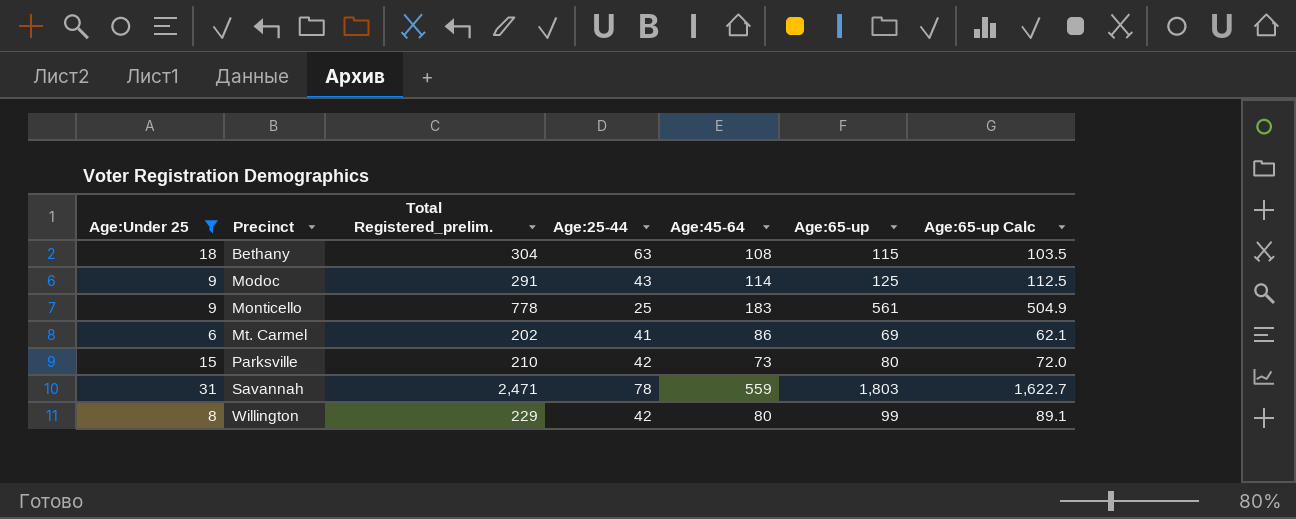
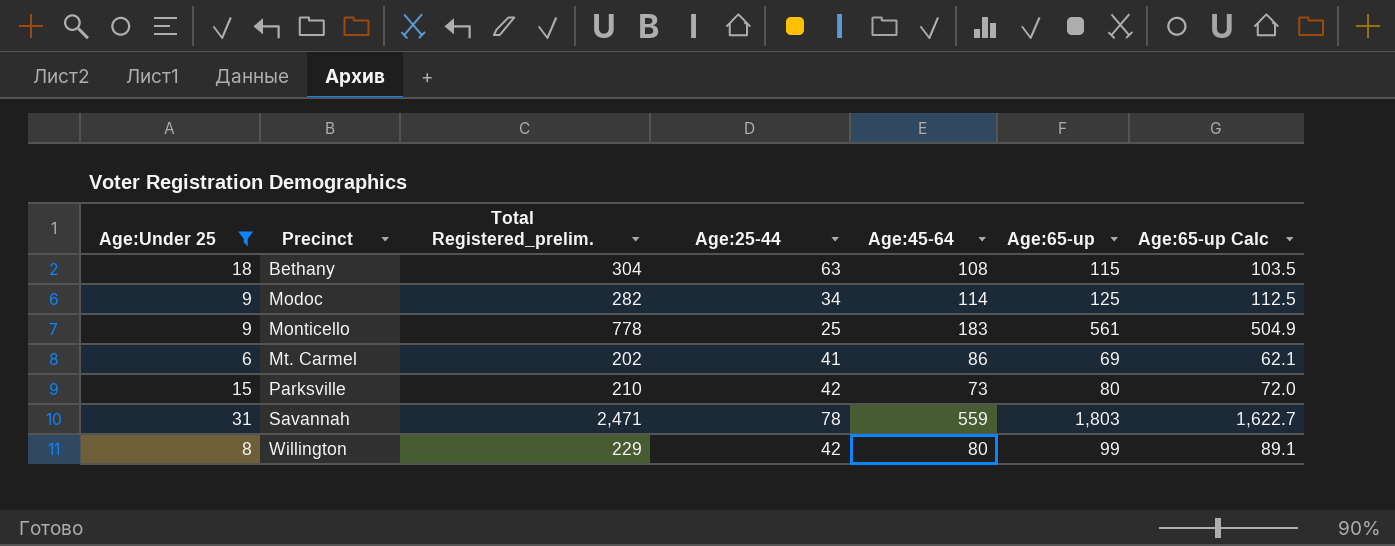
Modoc | Total Registered_prelim.: 291 -> 282
Modoc | Age:25-44: 43 -> 34

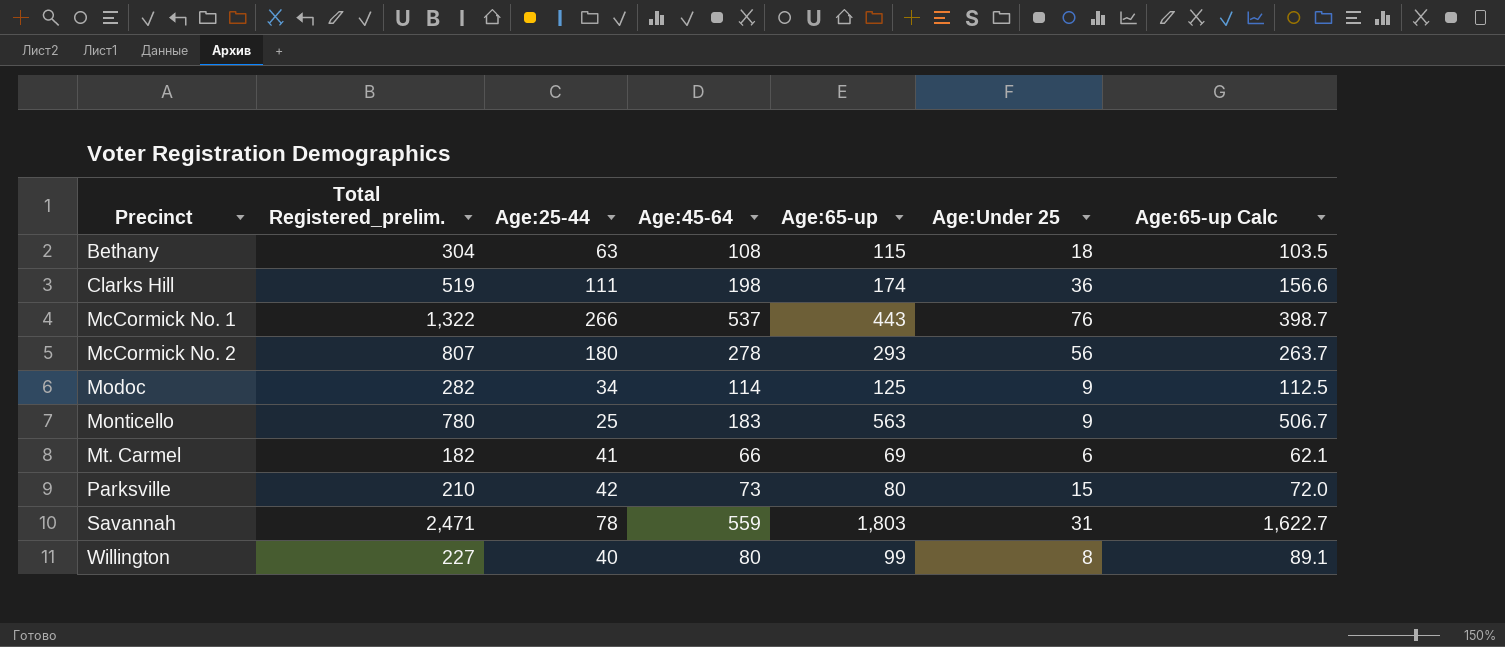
filter: Age:Under 25 <= 31 -> none
column Age:Under 25 | position: 1 -> 6
Monticello | Total Registered_prelim.: 778 -> 780
Monticello | Age:65-up: 561 -> 563
Monticello | Age:65-up Calc: 504.9 -> 506.7
Mt. Carmel | Total Registered_prelim.: 202 -> 182
Mt. Carmel | Age:45-64: 86 -> 66
Willington | Total Registered_prelim.: 229 -> 227
Willington | Age:25-44: 42 -> 40

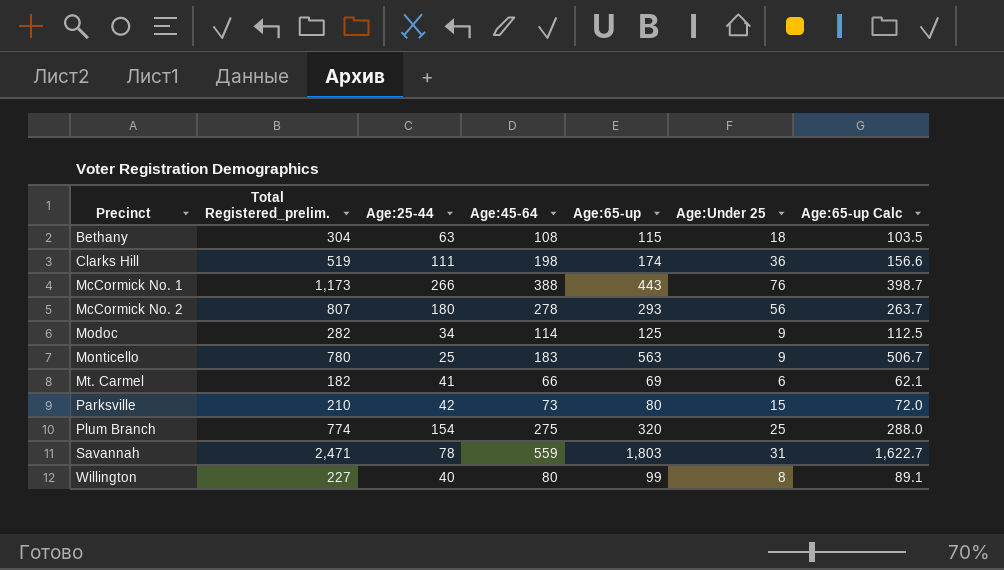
McCormick No. 1 | Total Registered_prelim.: 1,322 -> 1,173
McCormick No. 1 | Age:45-64: 537 -> 388
row Plum Branch: none -> 774 | 154 | 275 | 320 | 25 | 288.0

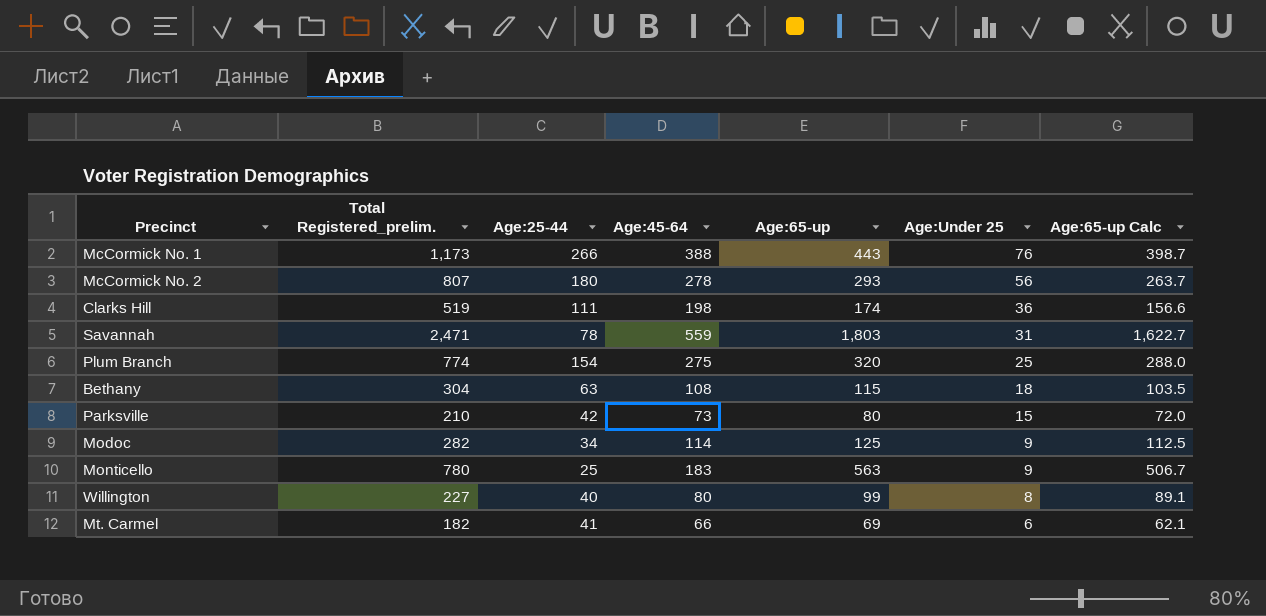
row order: Precinct ascending -> Age:Under 25 descending

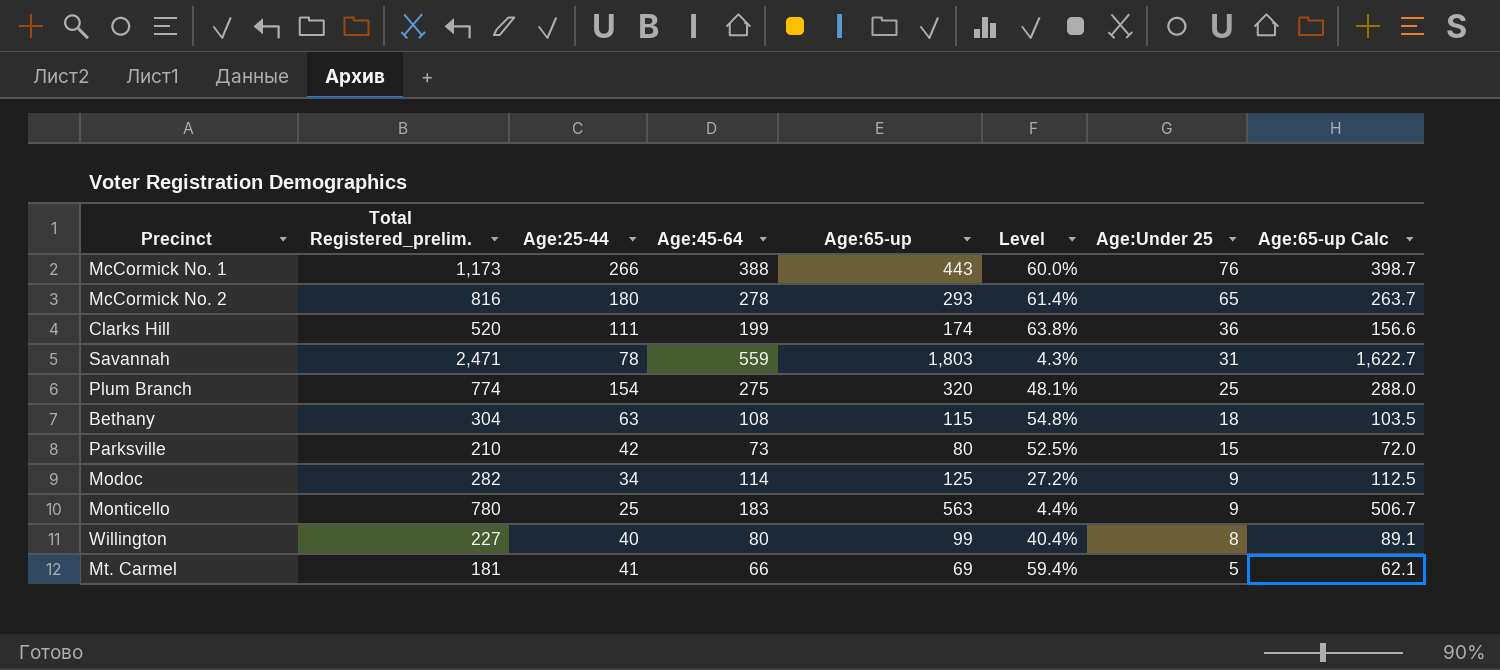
column Level | formula: none -> [Age:25-44] / [Age:65-up]
McCormick No. 2 | Total Registered_prelim.: 807 -> 816
McCormick No. 2 | Age:Under 25: 56 -> 65
Clarks Hill | Total Registered_prelim.: 519 -> 520
Clarks Hill | Age:45-64: 198 -> 199
Mt. Carmel | Total Registered_prelim.: 182 -> 181
Mt. Carmel | Age:Under 25: 6 -> 5

